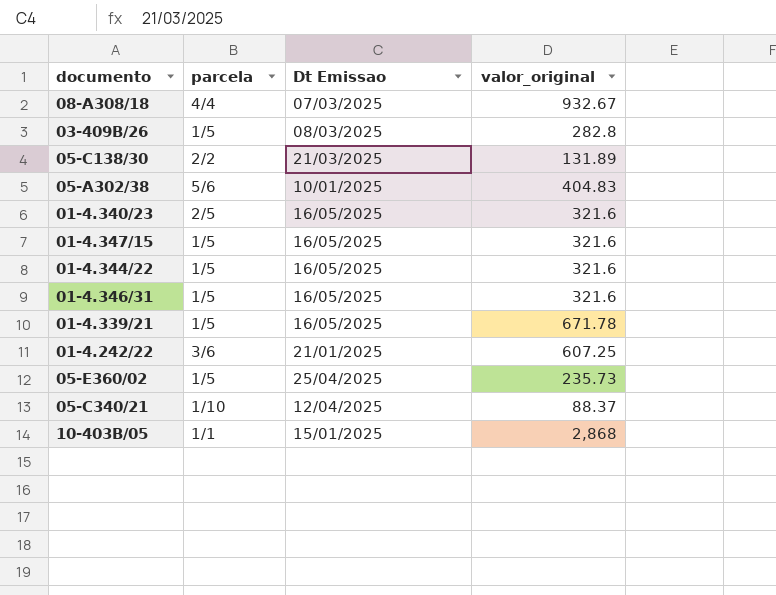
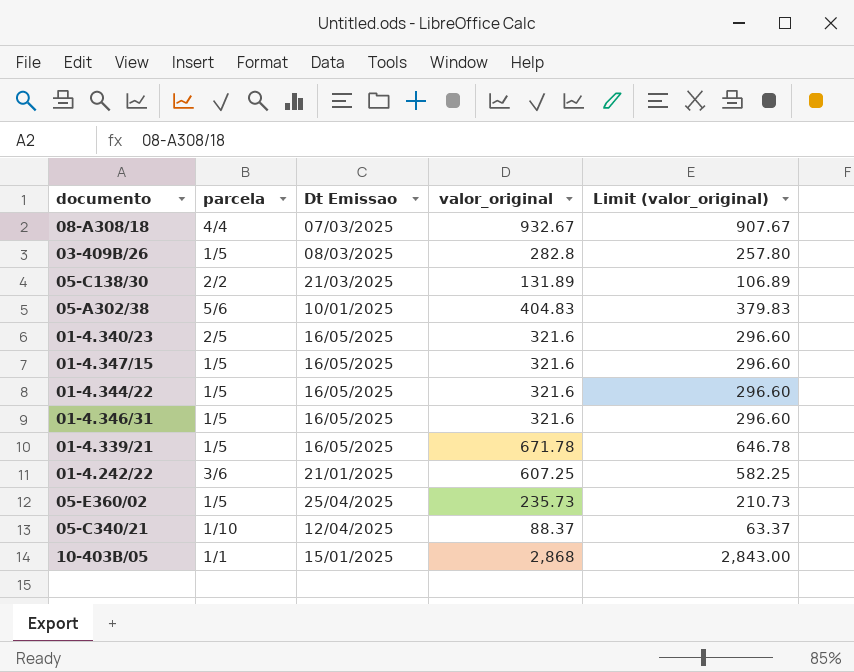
column Limit (valor_original) | formula: none -> [valor_original] - 25

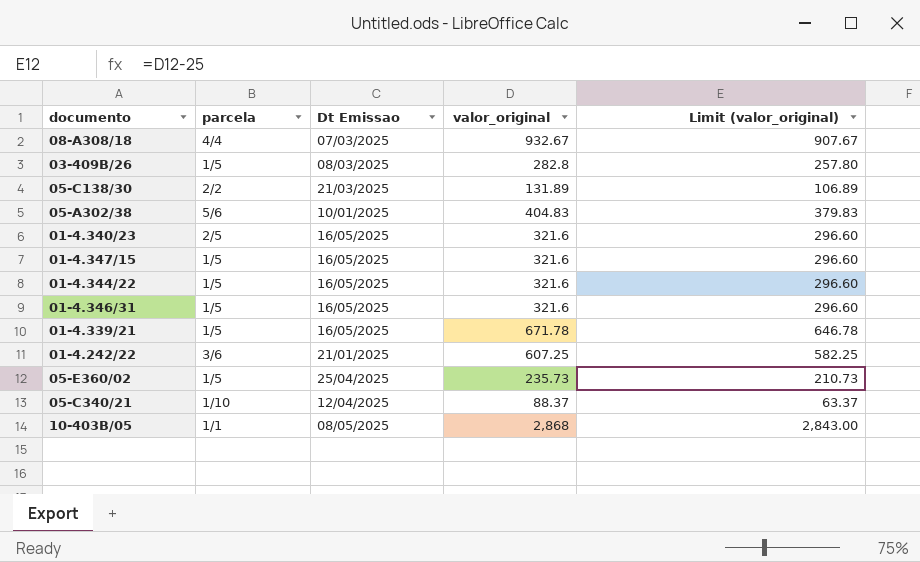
10-403B/05 | Dt Emissao: 15/01/2025 -> 08/05/2025

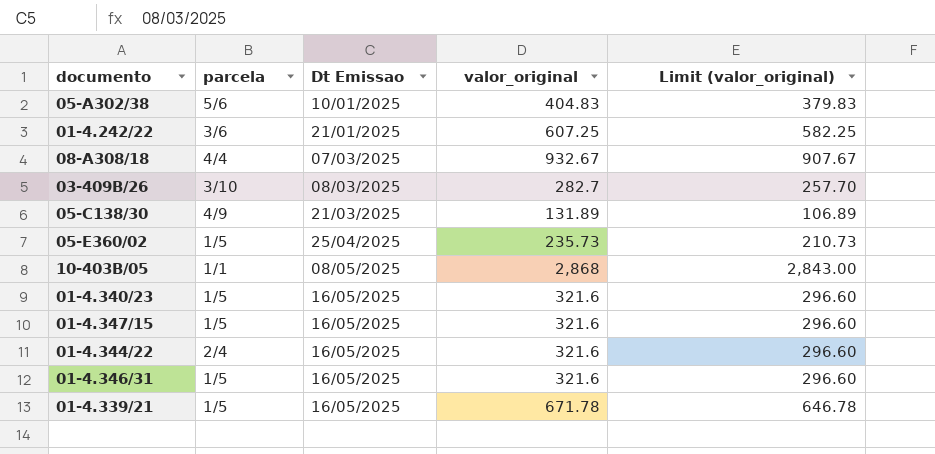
row order: none -> Dt Emissao ascending
row 05-C340/21: 1/10 | 12/04/2025 | 88.37 | 63.37 -> none
03-409B/26 | parcela: 1/5 -> 3/10
03-409B/26 | valor_original: 282.8 -> 282.7
03-409B/26 | Limit (valor_original): 257.80 -> 257.70
05-C138/30 | parcela: 2/2 -> 4/9
01-4.340/23 | parcela: 2/5 -> 1/5
01-4.344/22 | parcela: 1/5 -> 2/4

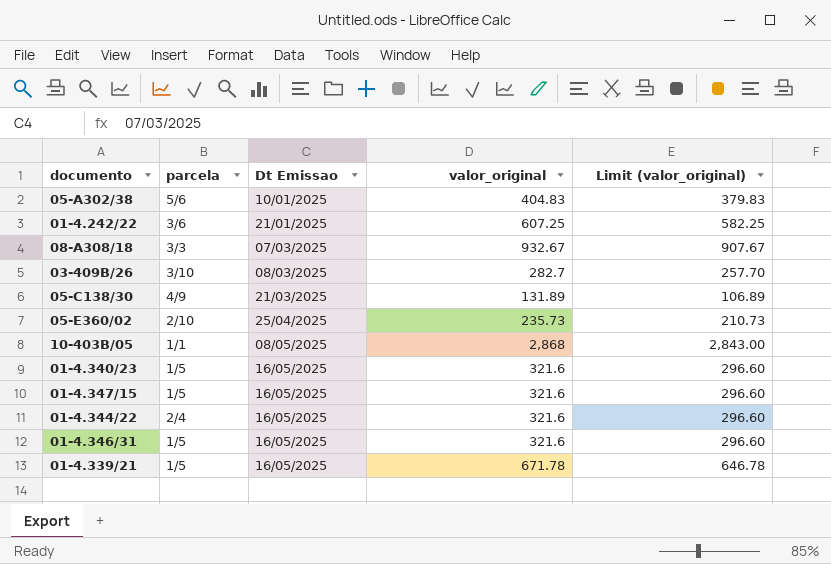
08-A308/18 | parcela: 4/4 -> 3/3
05-E360/02 | parcela: 1/5 -> 2/10

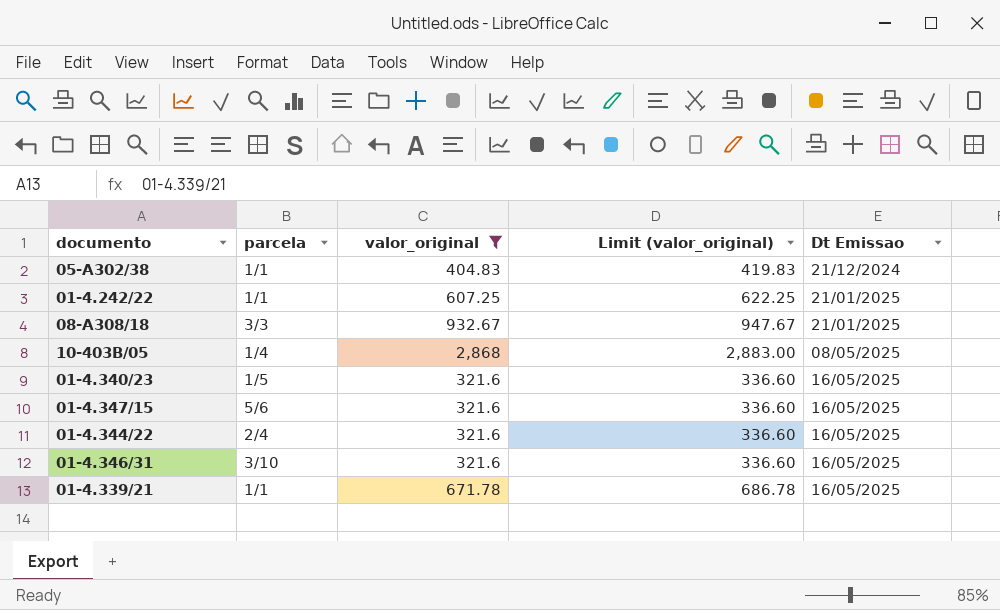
filter: none -> valor_original >= 321.6
column Limit (valor_original) | formula: [valor_original] - 25 -> [valor_original] + 15
column Dt Emissao | position: 3 -> 5
05-A302/38 | parcela: 5/6 -> 1/1
05-A302/38 | Dt Emissao: 10/01/2025 -> 21/12/2024
01-4.242/22 | parcela: 3/6 -> 1/1
08-A308/18 | Dt Emissao: 07/03/2025 -> 21/01/2025
10-403B/05 | parcela: 1/1 -> 1/4
01-4.347/15 | parcela: 1/5 -> 5/6
01-4.346/31 | parcela: 1/5 -> 3/10
01-4.339/21 | parcela: 1/5 -> 1/1

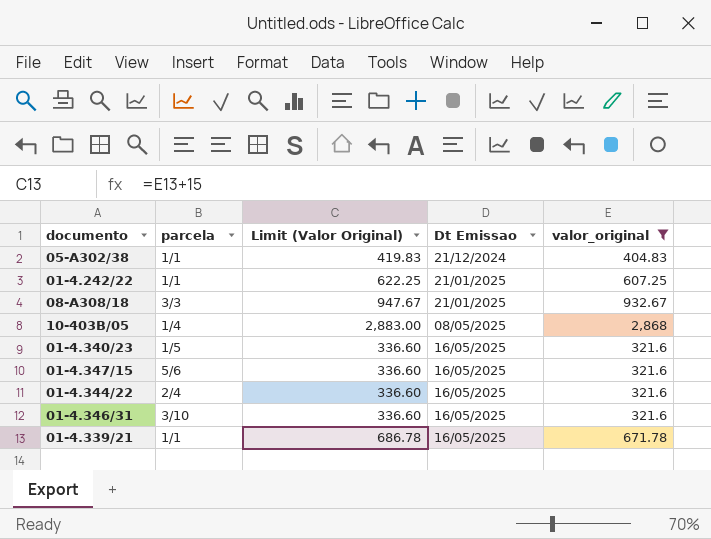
column name: Limit (valor_original) -> Limit (Valor Original)
column valor_original | position: 3 -> 5

